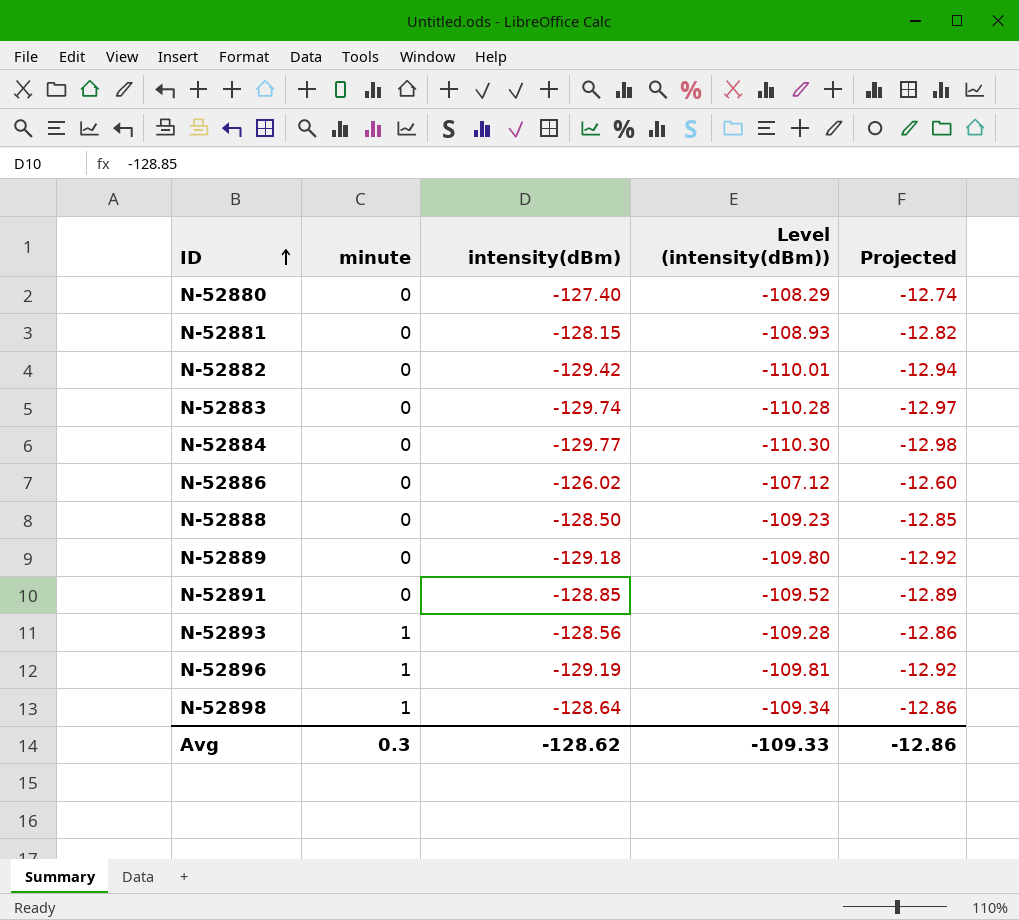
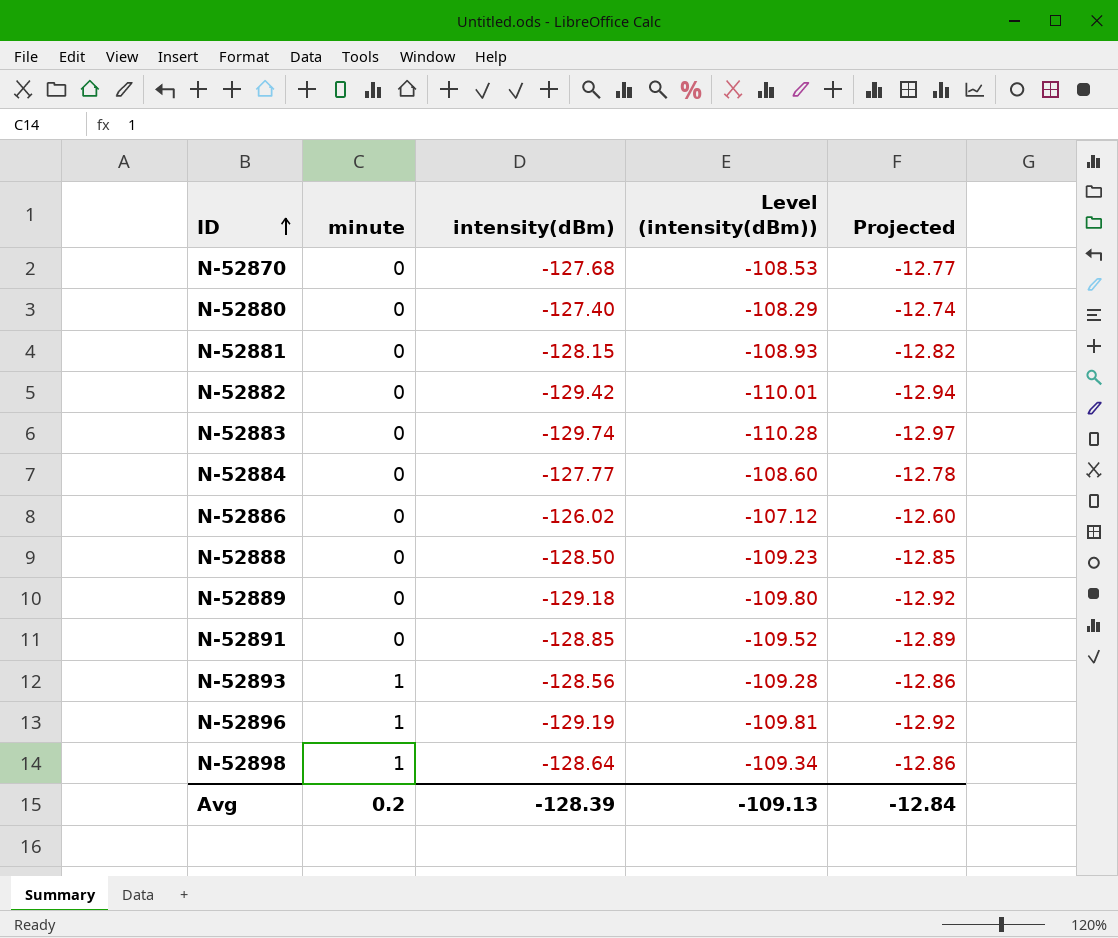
row N-52870: none -> 0 | -127.68 | -108.53 | -12.77
N-52884 | intensity(dBm): -129.77 -> -127.77
N-52884 | Level (intensity(dBm)): -110.30 -> -108.60
N-52884 | Projected: -12.98 -> -12.78
Avg | minute: 0.3 -> 0.2
Avg | intensity(dBm): -128.62 -> -128.39
Avg | Level (intensity(dBm)): -109.33 -> -109.13
Avg | Projected: -12.86 -> -12.84

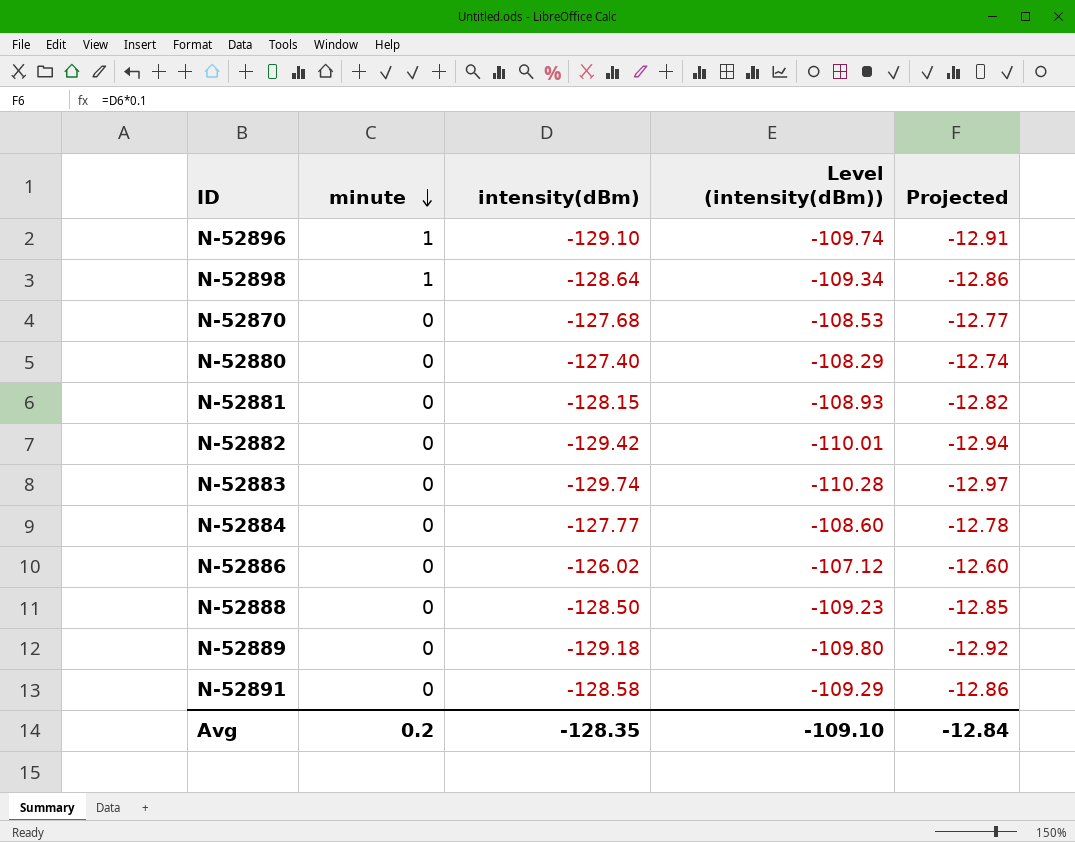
row order: ID ascending -> minute descending
row N-52893: 1 | -128.56 | -109.28 | -12.86 -> none
N-52896 | intensity(dBm): -129.19 -> -129.10
N-52896 | Level (intensity(dBm)): -109.81 -> -109.74
N-52896 | Projected: -12.92 -> -12.91
N-52891 | intensity(dBm): -128.85 -> -128.58
N-52891 | Level (intensity(dBm)): -109.52 -> -109.29
N-52891 | Projected: -12.89 -> -12.86
Avg | intensity(dBm): -128.39 -> -128.35
Avg | Level (intensity(dBm)): -109.13 -> -109.10

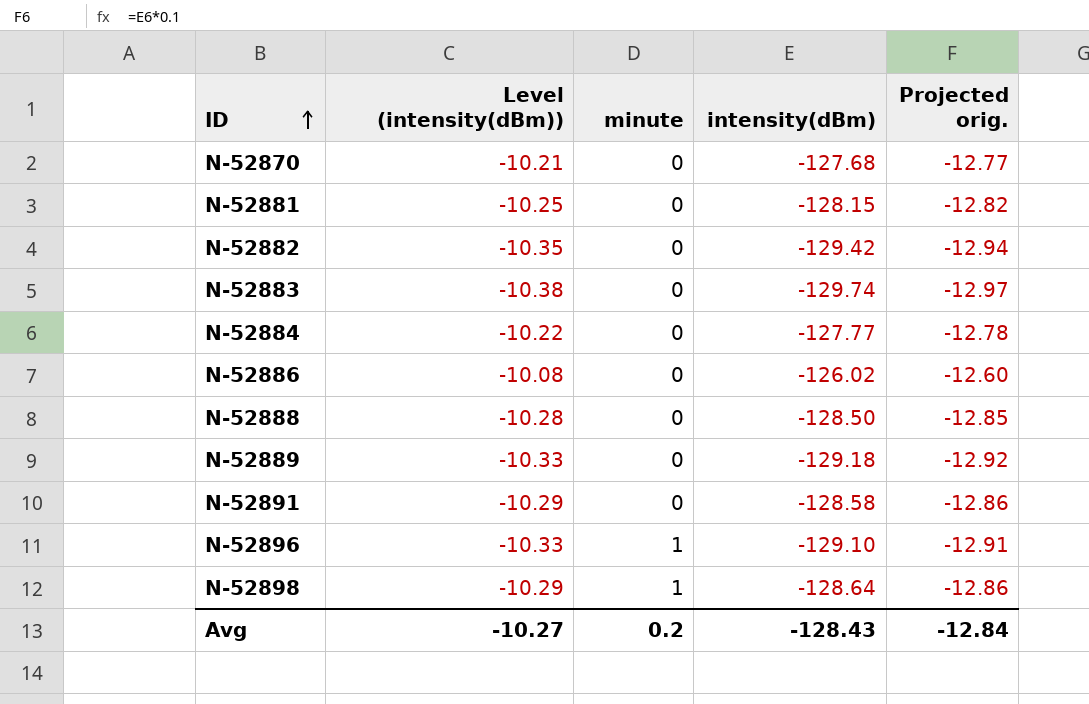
row order: minute descending -> ID ascending
column Level (intensity(dBm)) | formula: [intensity(dBm)] * 0.85 -> [intensity(dBm)] * 0.08
column Level (intensity(dBm)) | position: 4 -> 2
column name: Projected -> Projected orig.
row N-52880: 0 | -127.40 | -108.29 | -12.74 -> none
Avg | Level (intensity(dBm)): -109.10 -> -10.27
Avg | intensity(dBm): -128.35 -> -128.43

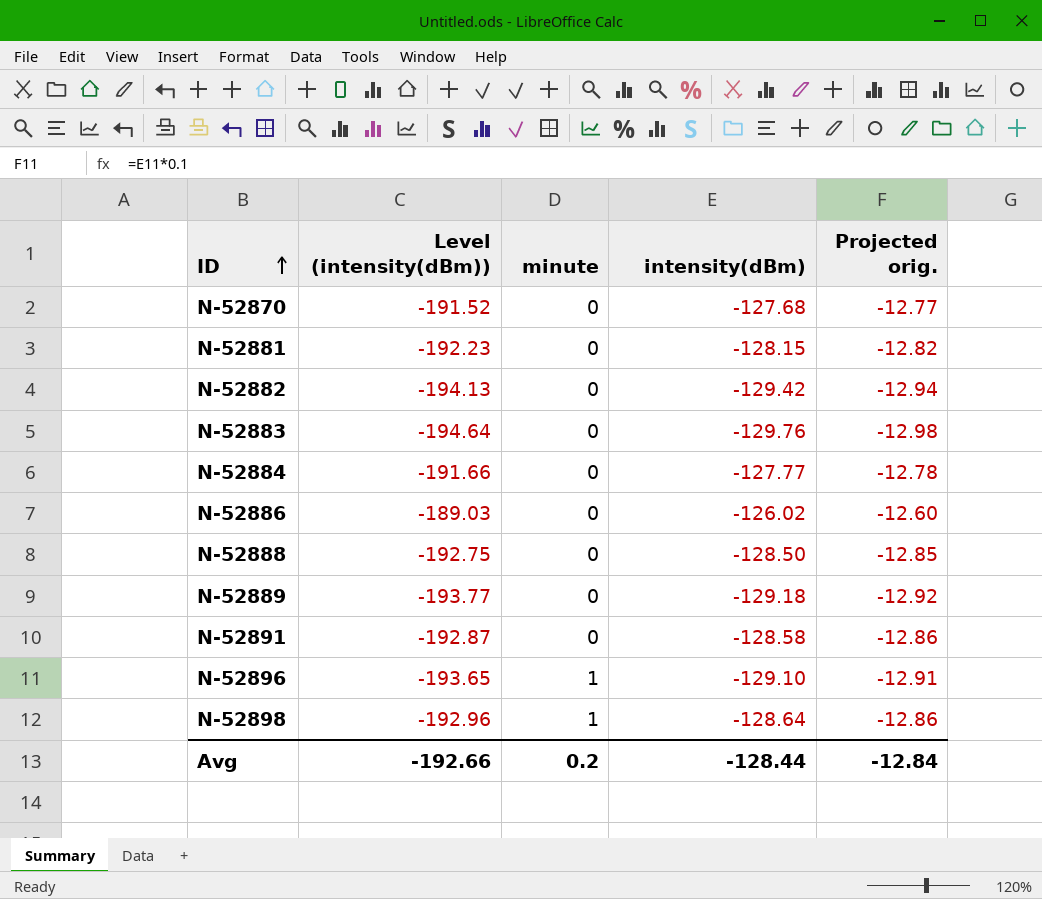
column Level (intensity(dBm)) | formula: [intensity(dBm)] * 0.08 -> [intensity(dBm)] * 1.5
N-52883 | intensity(dBm): -129.74 -> -129.76
N-52883 | Projected orig.: -12.97 -> -12.98
Avg | Level (intensity(dBm)): -10.27 -> -192.66
Avg | intensity(dBm): -128.43 -> -128.44

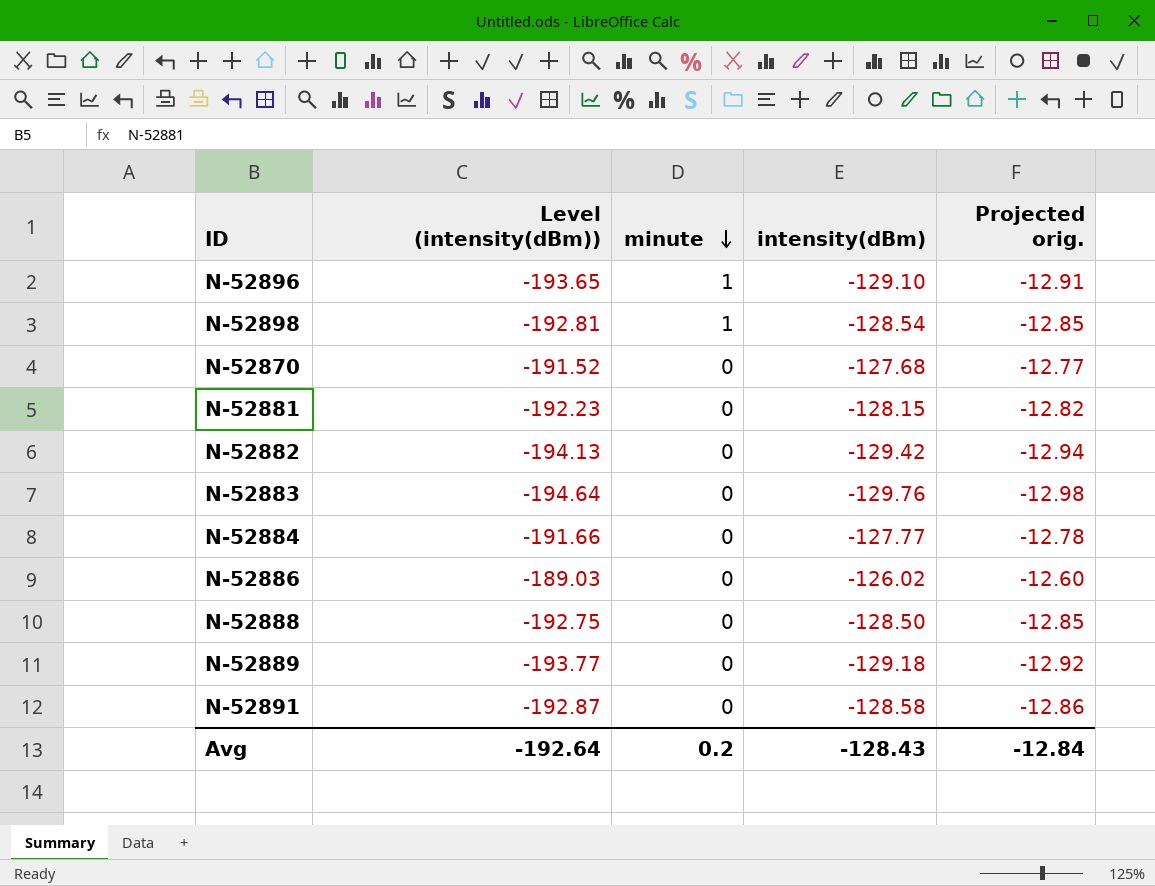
row order: ID ascending -> minute descending
N-52898 | Level (intensity(dBm)): -192.96 -> -192.81
N-52898 | intensity(dBm): -128.64 -> -128.54
N-52898 | Projected orig.: -12.86 -> -12.85
Avg | Level (intensity(dBm)): -192.66 -> -192.64
Avg | intensity(dBm): -128.44 -> -128.43

